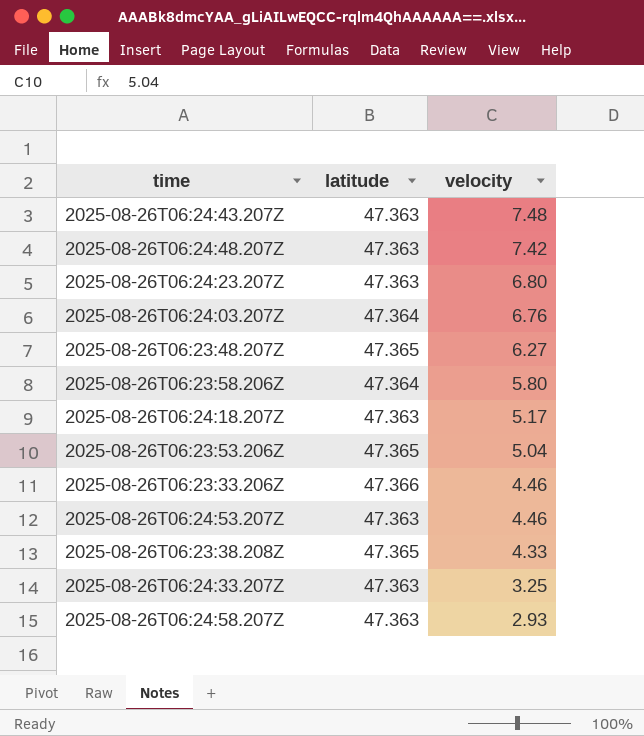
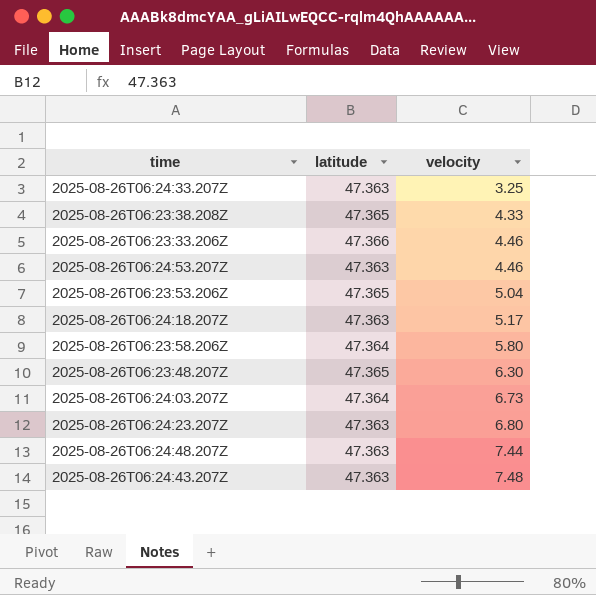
row order: velocity descending -> velocity ascending
row 2025-08-26T06:24:58.207Z: 47.363 | 2.93 -> none
2025-08-26T06:23:48.207Z | velocity: 6.27 -> 6.30
2025-08-26T06:24:03.207Z | velocity: 6.76 -> 6.73
2025-08-26T06:24:48.207Z | velocity: 7.42 -> 7.44

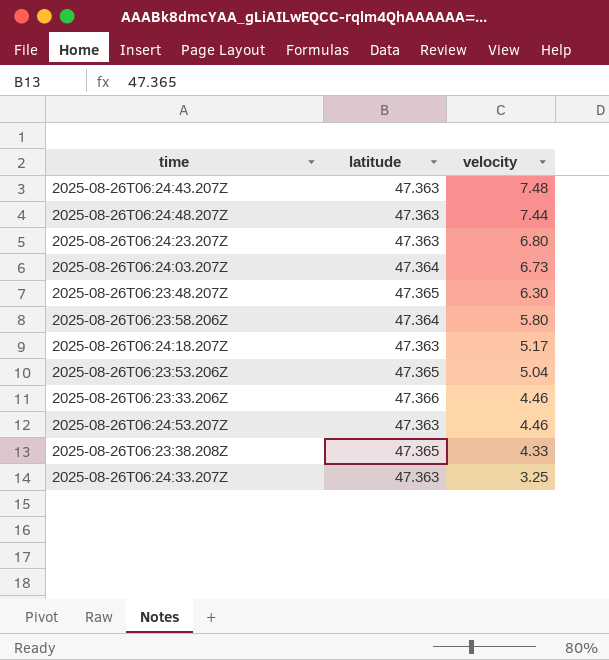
row order: velocity ascending -> velocity descending

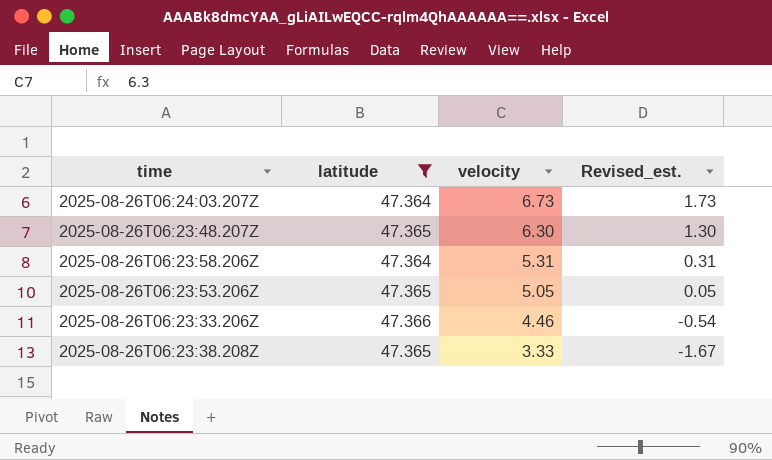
filter: none -> latitude != 47.363
column Revised_est. | formula: none -> [velocity] - 5
2025-08-26T06:23:58.206Z | velocity: 5.80 -> 5.31
2025-08-26T06:23:53.206Z | velocity: 5.04 -> 5.05
2025-08-26T06:23:38.208Z | velocity: 4.33 -> 3.33

